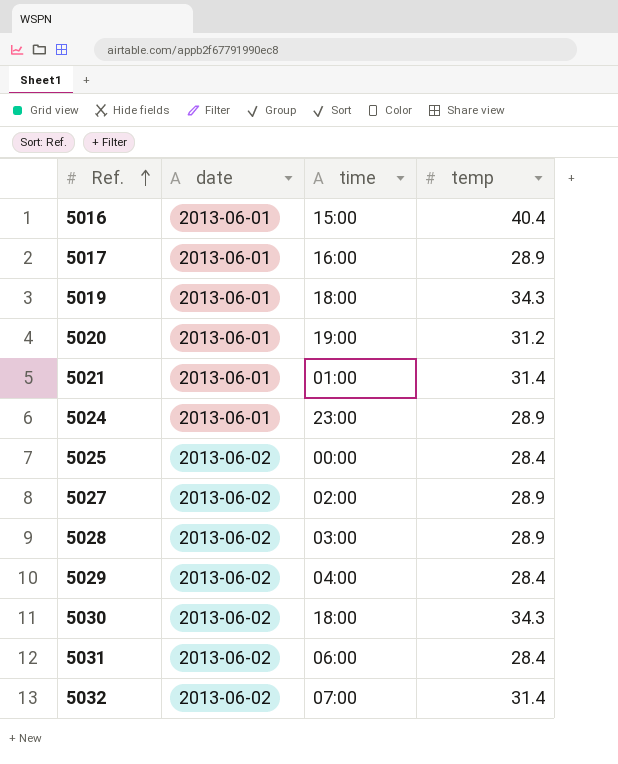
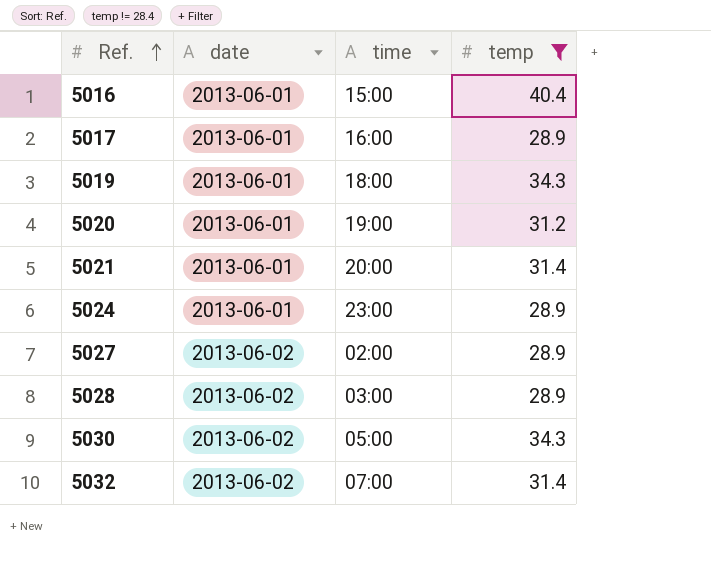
filter: none -> temp != 28.4
5021 | time: 01:00 -> 20:00
5030 | time: 18:00 -> 05:00

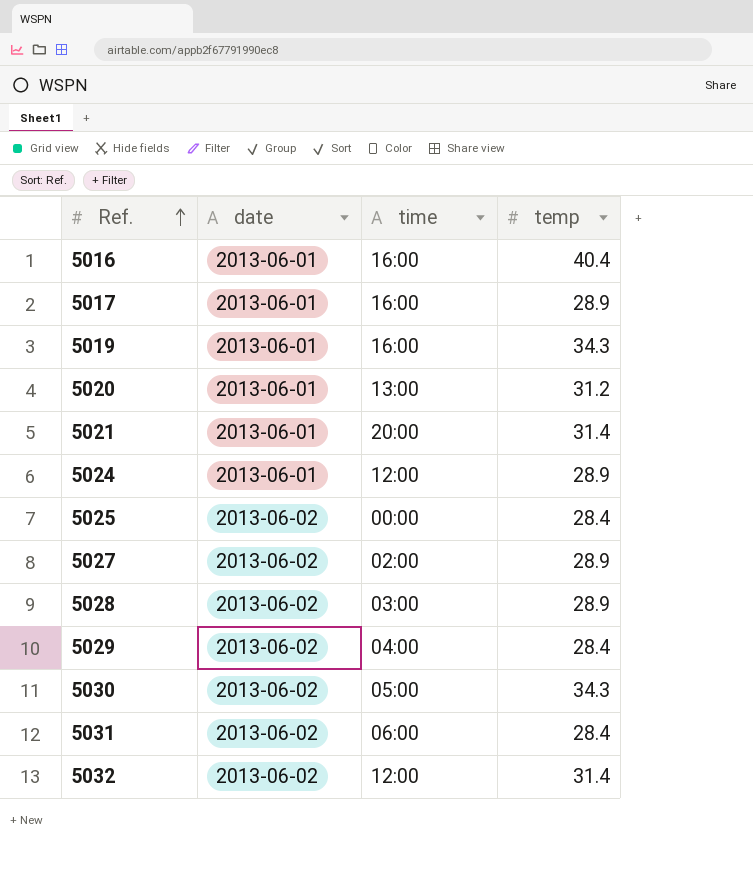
filter: temp != 28.4 -> none
5016 | time: 15:00 -> 16:00
5019 | time: 18:00 -> 16:00
5020 | time: 19:00 -> 13:00
5024 | time: 23:00 -> 12:00
5032 | time: 07:00 -> 12:00

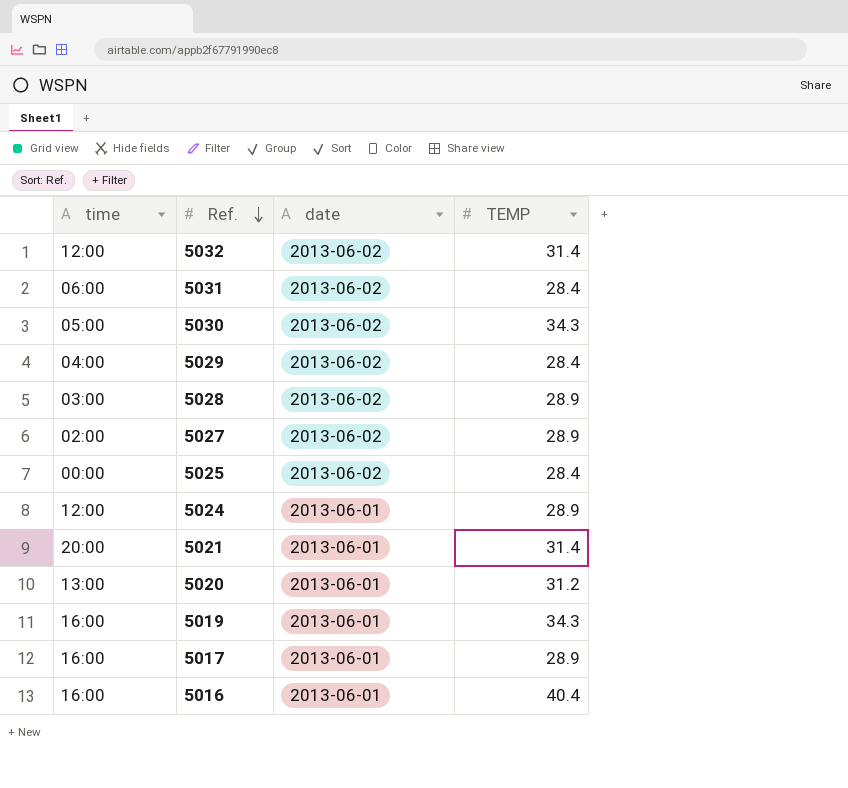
row order: Ref. ascending -> Ref. descending
column time | position: 3 -> 1
column name: temp -> TEMP

